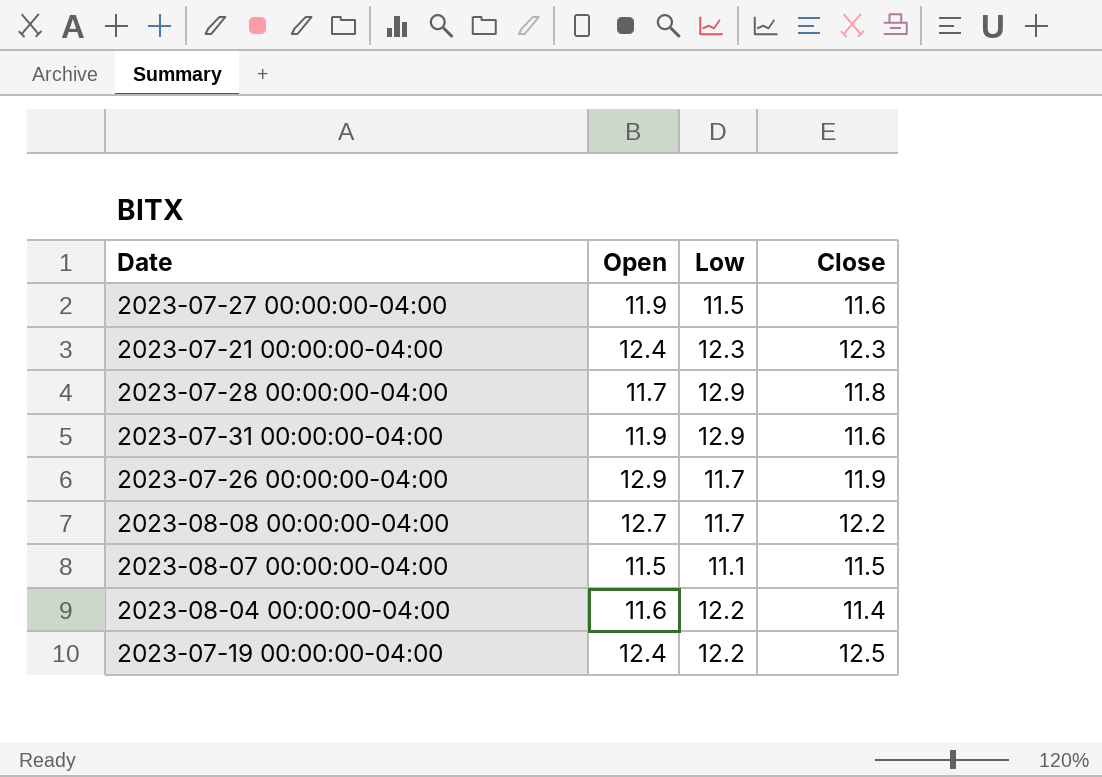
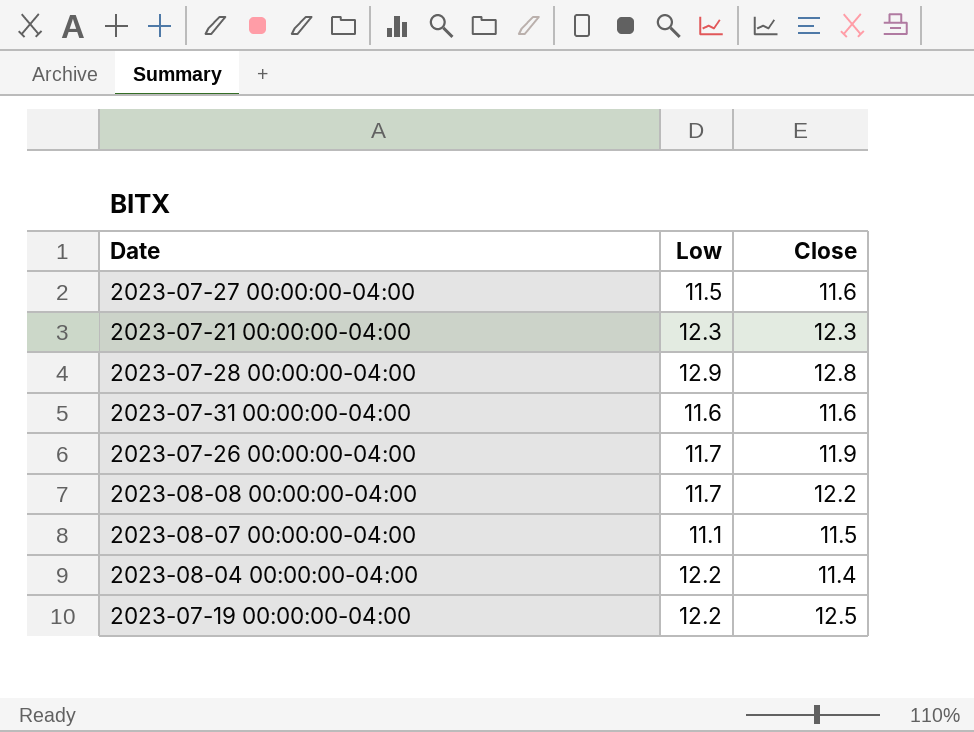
column Open | position: 2 -> none
2023-07-28 00:00:00-04:00 | Close: 11.8 -> 12.8
2023-07-31 00:00:00-04:00 | Low: 12.9 -> 11.6

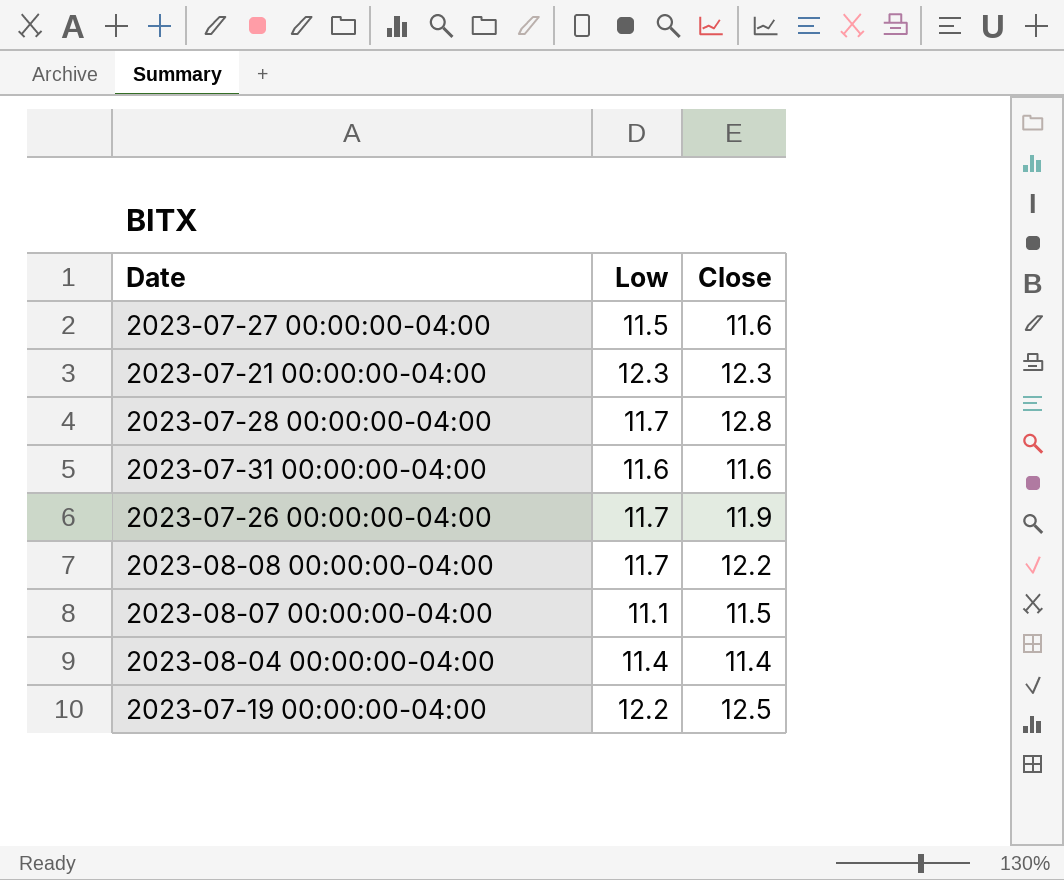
2023-07-28 00:00:00-04:00 | Low: 12.9 -> 11.7
2023-08-04 00:00:00-04:00 | Low: 12.2 -> 11.4

